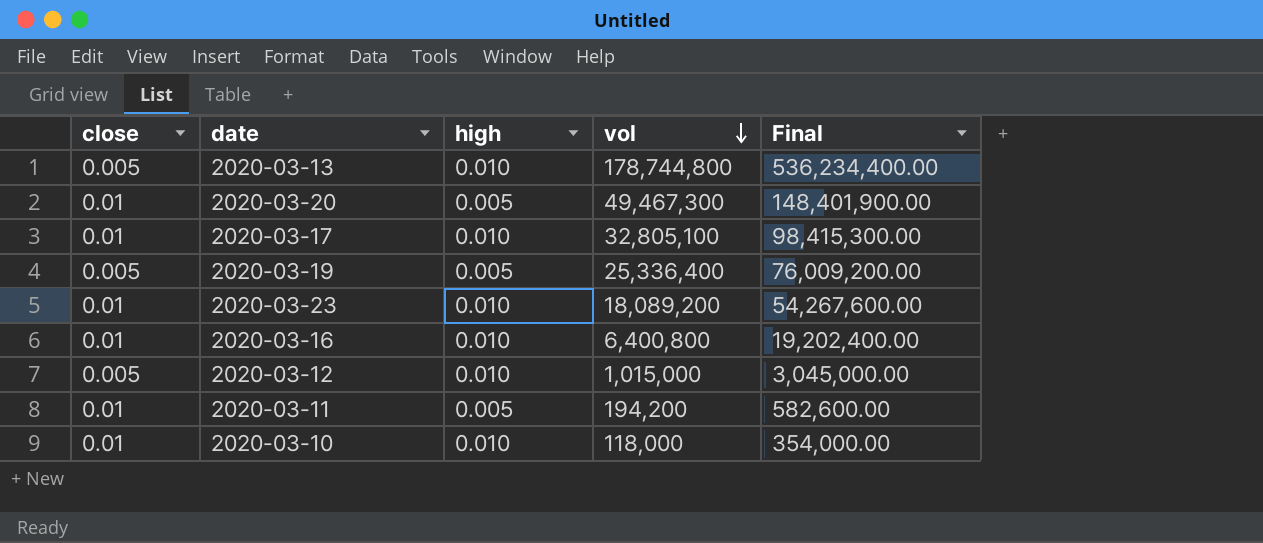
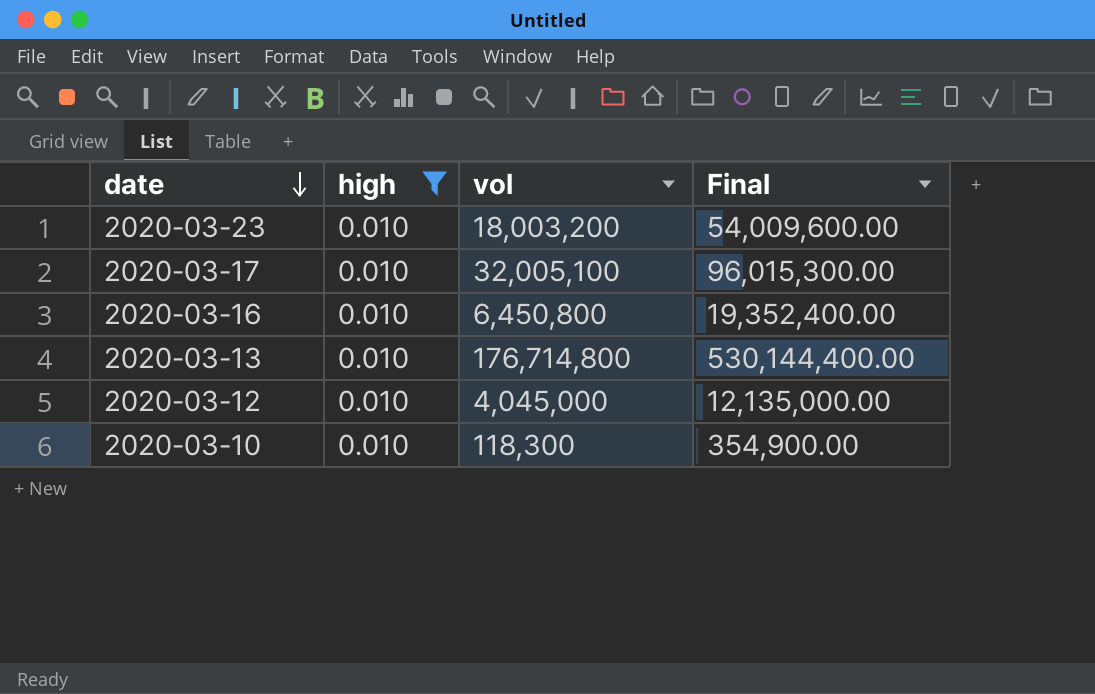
filter: none -> high = 0.010
row order: vol descending -> date descending
column close | position: 1 -> none
2020-03-23 | vol: 18,089,200 -> 18,003,200
2020-03-23 | Final: 54,267,600.00 -> 54,009,600.00
2020-03-17 | vol: 32,805,100 -> 32,005,100
2020-03-17 | Final: 98,415,300.00 -> 96,015,300.00
2020-03-16 | vol: 6,400,800 -> 6,450,800
2020-03-16 | Final: 19,202,400.00 -> 19,352,400.00
2020-03-13 | vol: 178,744,800 -> 176,714,800
2020-03-13 | Final: 536,234,400.00 -> 530,144,400.00
2020-03-12 | vol: 1,015,000 -> 4,045,000
2020-03-12 | Final: 3,045,000.00 -> 12,135,000.00
2020-03-10 | vol: 118,000 -> 118,300
2020-03-10 | Final: 354,000.00 -> 354,900.00

